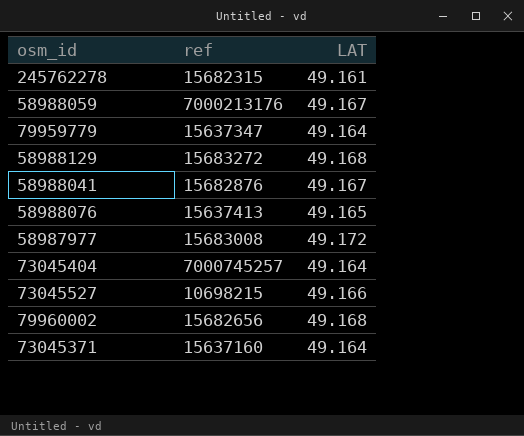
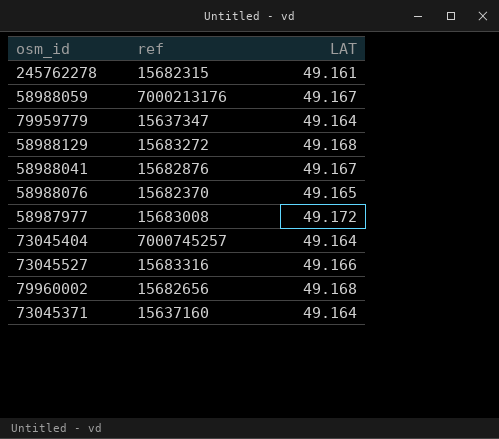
58988076 | ref: 15637413 -> 15682370
73045527 | ref: 10698215 -> 15683316

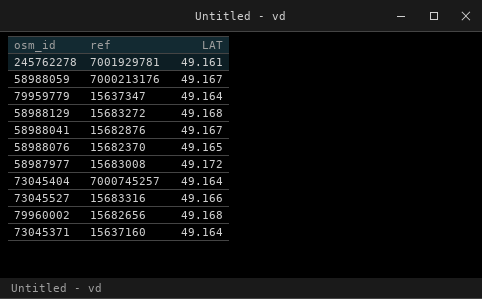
245762278 | ref: 15682315 -> 7001929781

